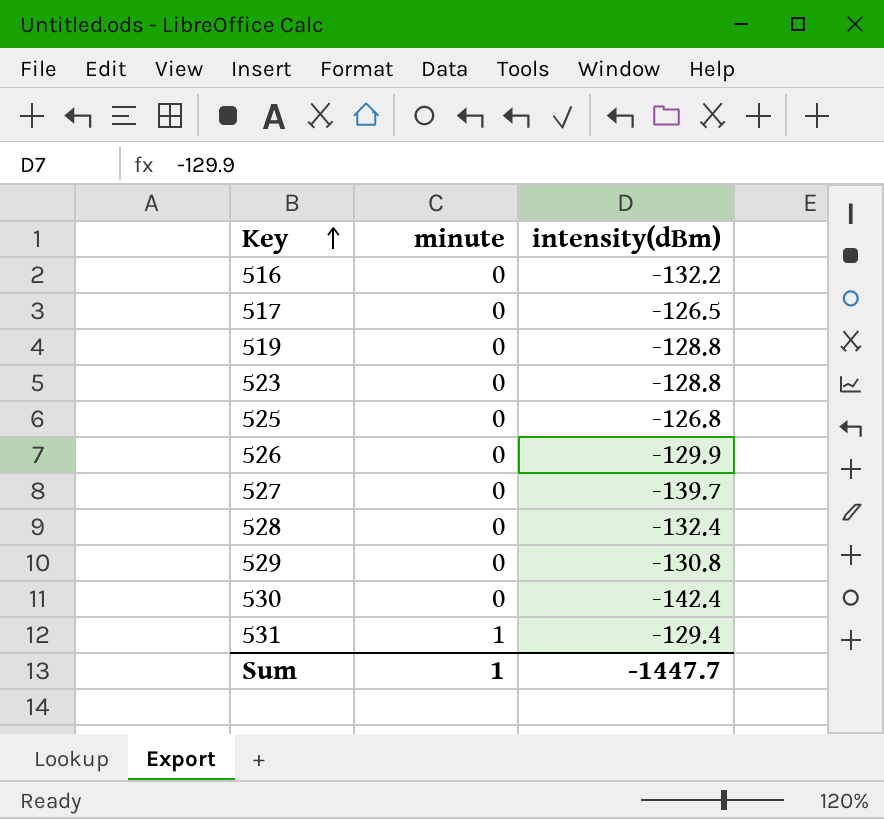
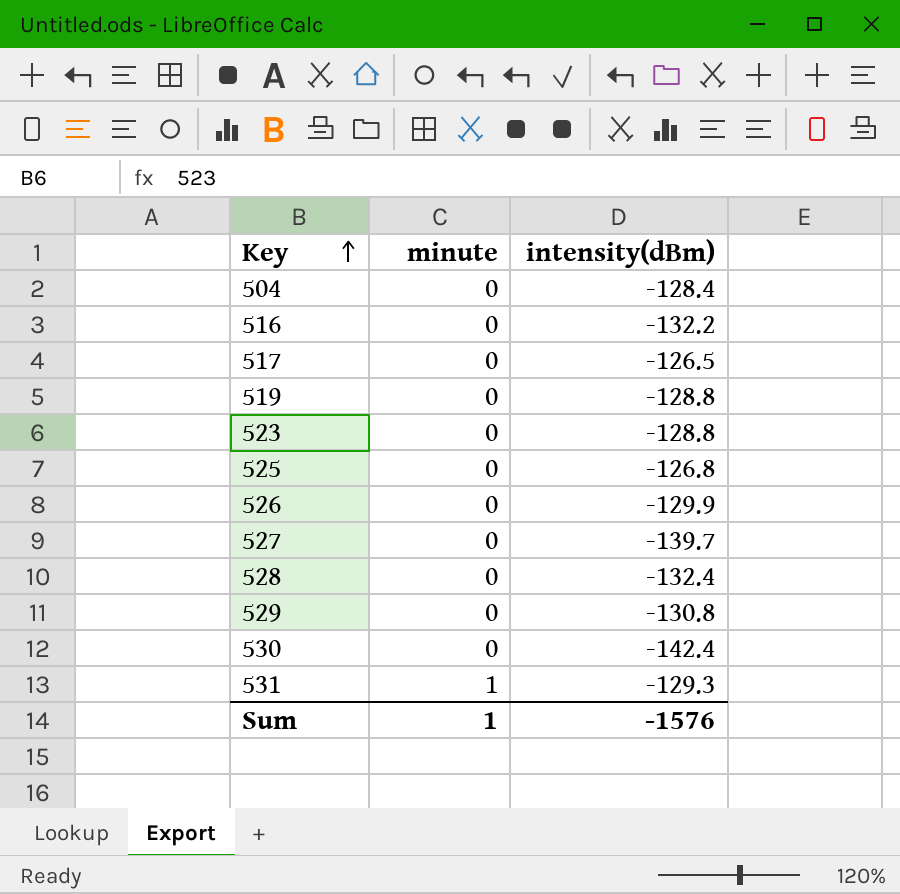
row 504: none -> 0 | -128.4
531 | intensity(dBm): -129.4 -> -129.3
Sum | intensity(dBm): -1447.7 -> -1576

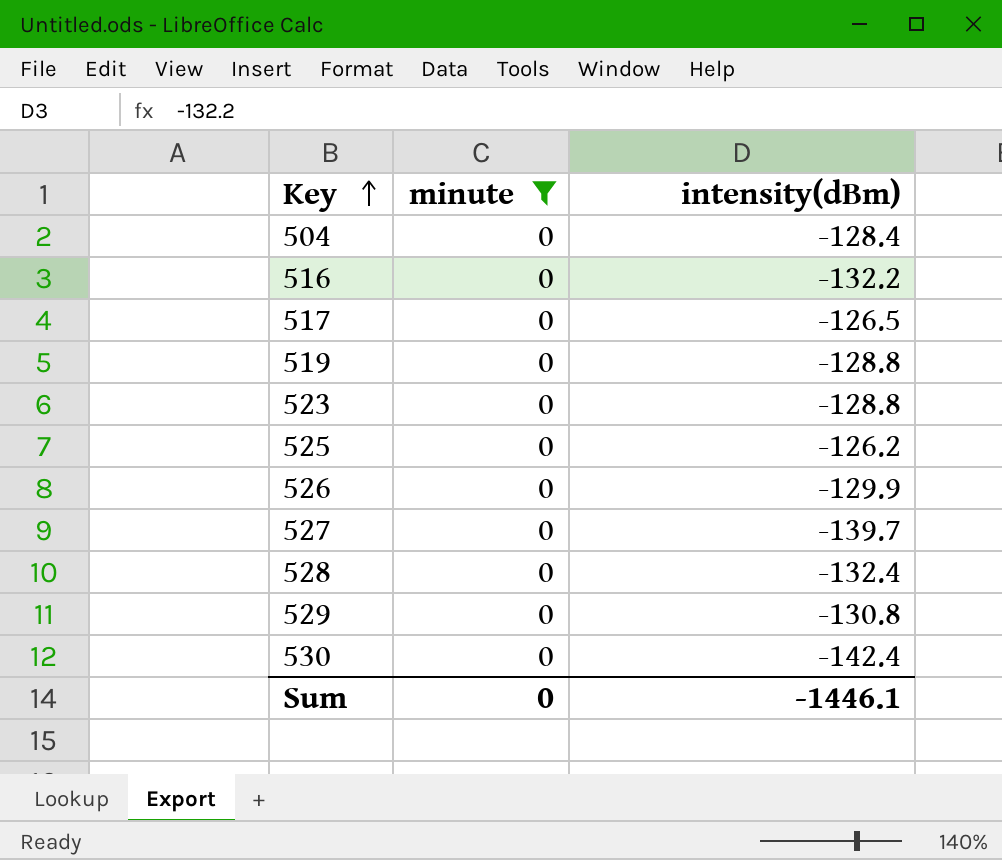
filter: none -> minute = 0
525 | intensity(dBm): -126.8 -> -126.2
Sum | minute: 1 -> 0
Sum | intensity(dBm): -1576 -> -1446.1

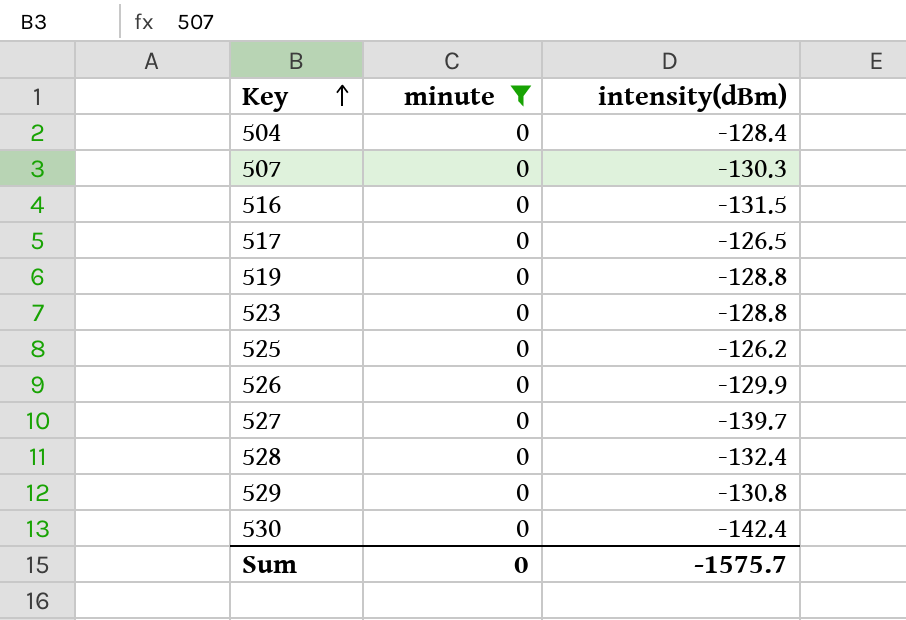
row 507: none -> 0 | -130.3
516 | intensity(dBm): -132.2 -> -131.5
Sum | intensity(dBm): -1446.1 -> -1575.7

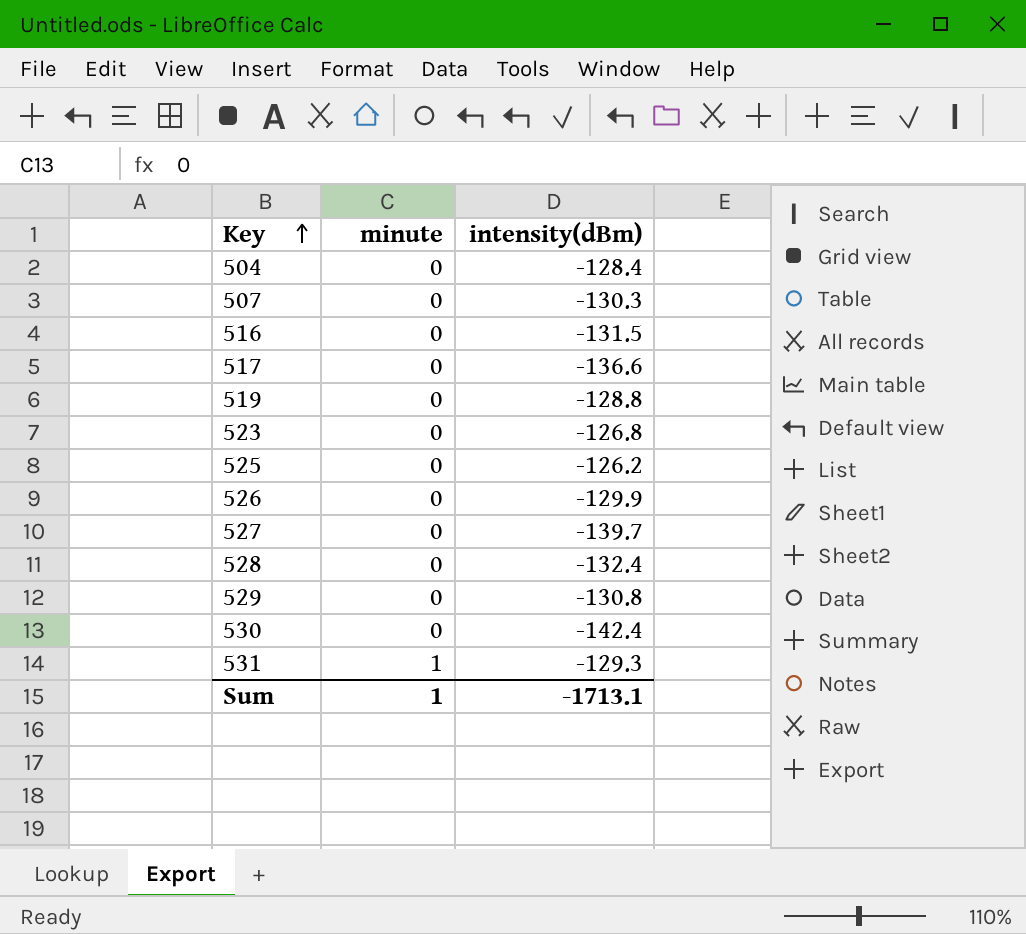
filter: minute = 0 -> none
517 | intensity(dBm): -126.5 -> -136.6
523 | intensity(dBm): -128.8 -> -126.8
Sum | minute: 0 -> 1
Sum | intensity(dBm): -1575.7 -> -1713.1

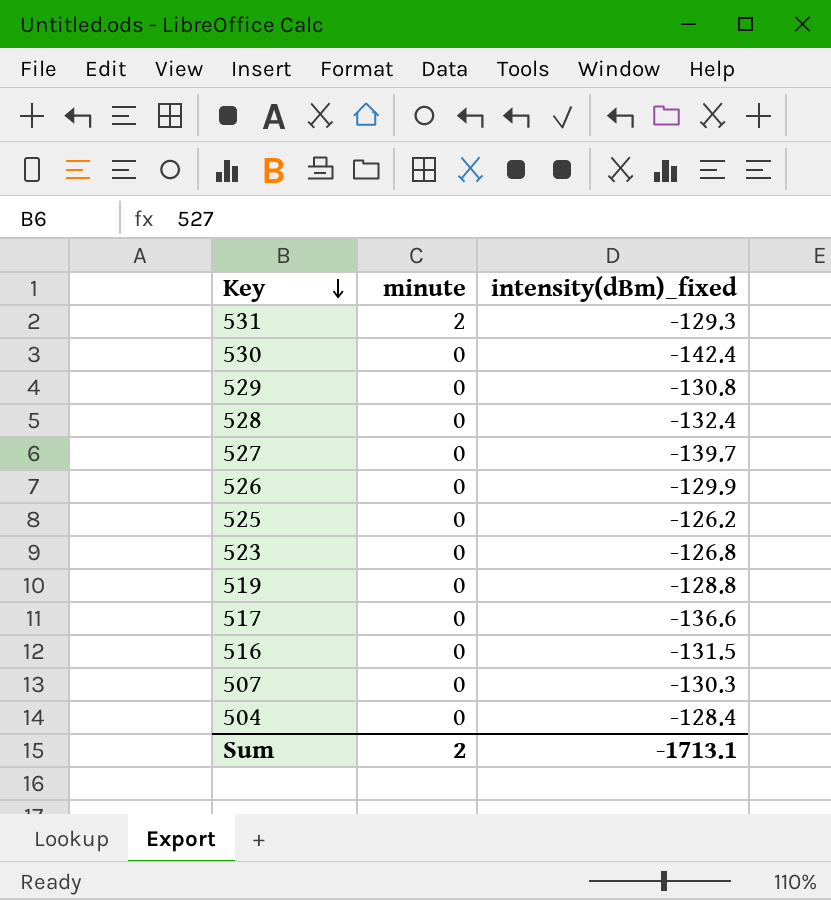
row order: Key ascending -> Key descending
column name: intensity(dBm) -> intensity(dBm)_fixed
531 | minute: 1 -> 2
Sum | minute: 1 -> 2

